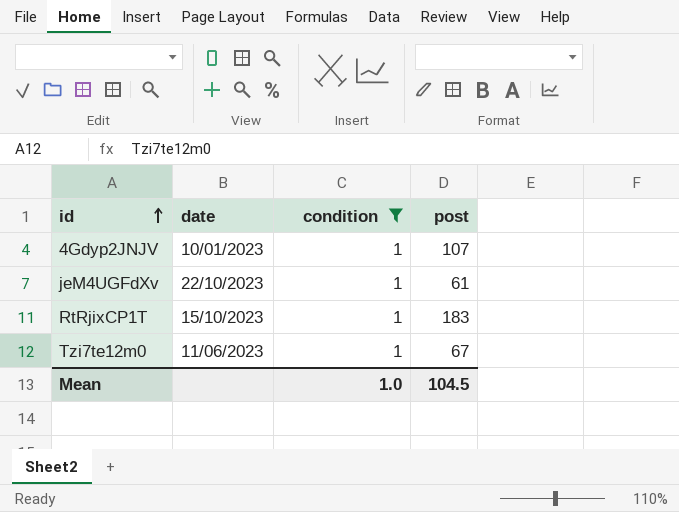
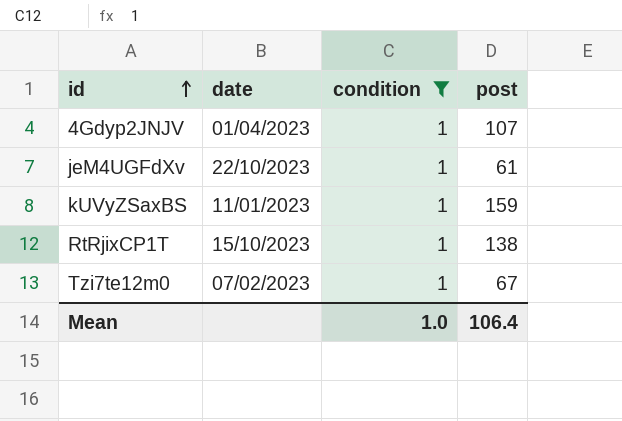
4Gdyp2JNJV | date: 10/01/2023 -> 01/04/2023
row kUVyZSaxBS: none -> 11/01/2023 | 1 | 159
RtRjixCP1T | post: 183 -> 138
Tzi7te12m0 | date: 11/06/2023 -> 07/02/2023
Mean | post: 104.5 -> 106.4

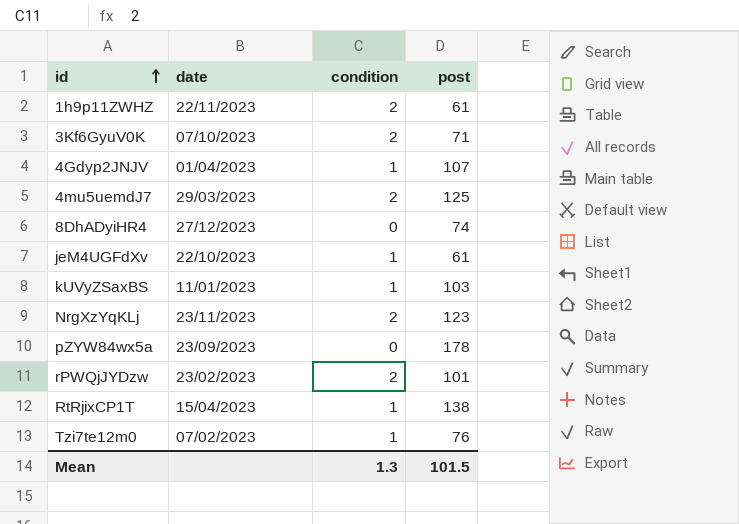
filter: condition = 1 -> none
kUVyZSaxBS | post: 159 -> 103
RtRjixCP1T | date: 15/10/2023 -> 15/04/2023
Tzi7te12m0 | post: 67 -> 76
Mean | condition: 1.0 -> 1.3
Mean | post: 106.4 -> 101.5

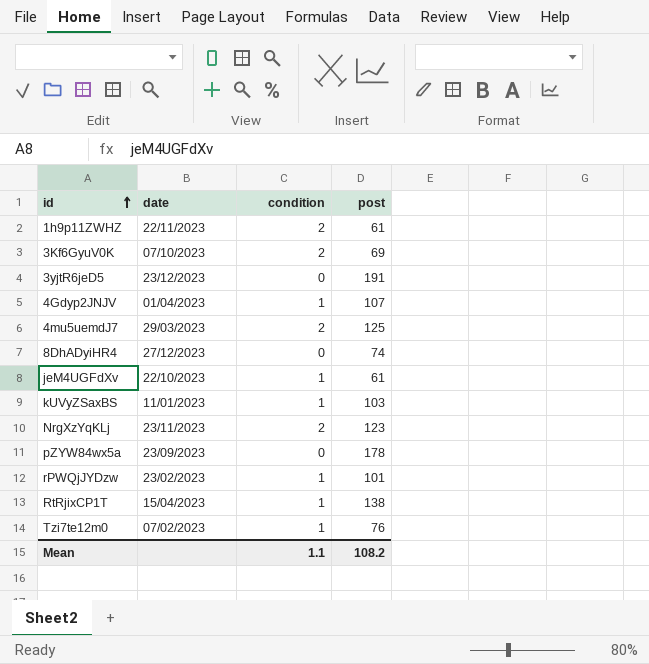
3Kf6GyuV0K | post: 71 -> 69
row 3yjtR6jeD5: none -> 23/12/2023 | 0 | 191
rPWQjJYDzw | condition: 2 -> 1
Mean | condition: 1.3 -> 1.1
Mean | post: 101.5 -> 108.2

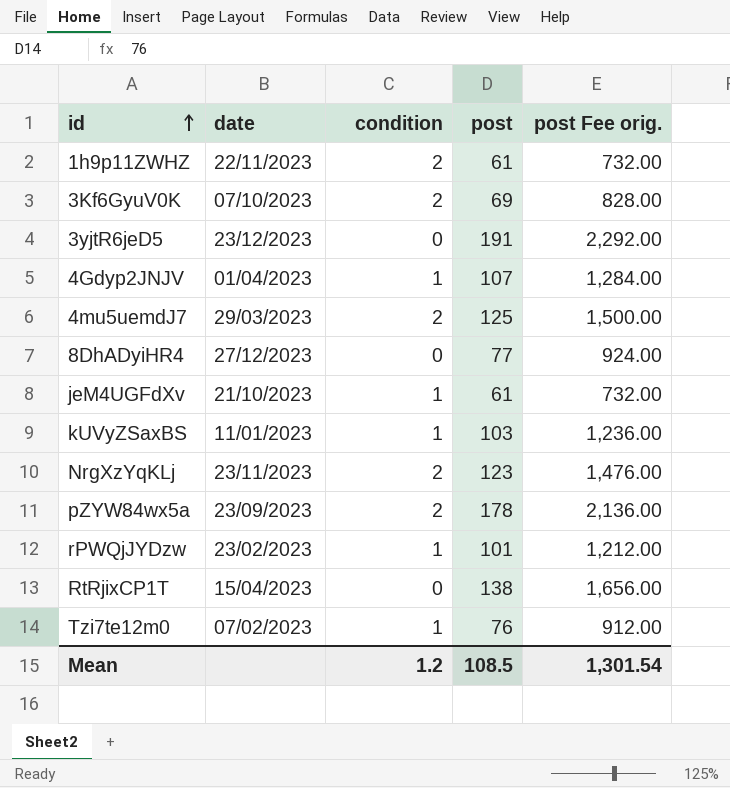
column post Fee orig. | formula: none -> [post] * 12
8DhADyiHR4 | post: 74 -> 77
jeM4UGFdXv | date: 22/10/2023 -> 21/10/2023
pZYW84wx5a | condition: 0 -> 2
RtRjixCP1T | condition: 1 -> 0
Mean | condition: 1.1 -> 1.2
Mean | post: 108.2 -> 108.5

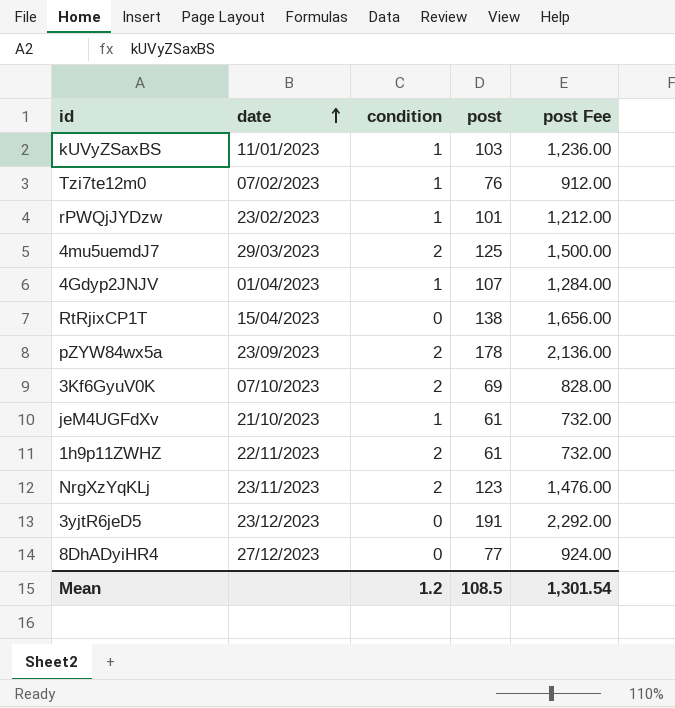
row order: id ascending -> date ascending
column name: post Fee orig. -> post Fee

